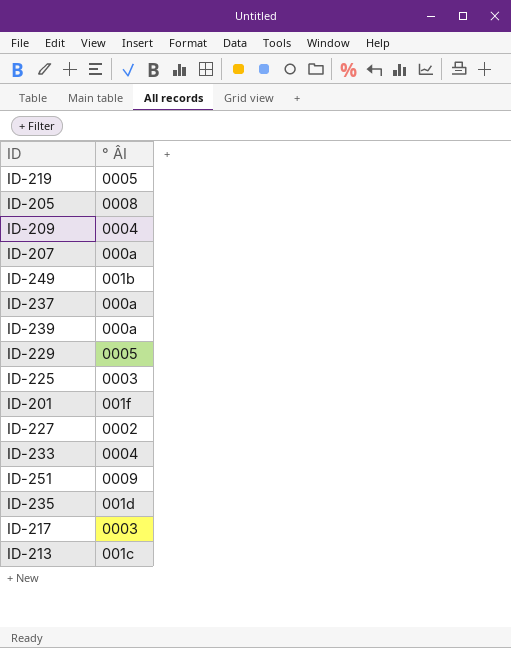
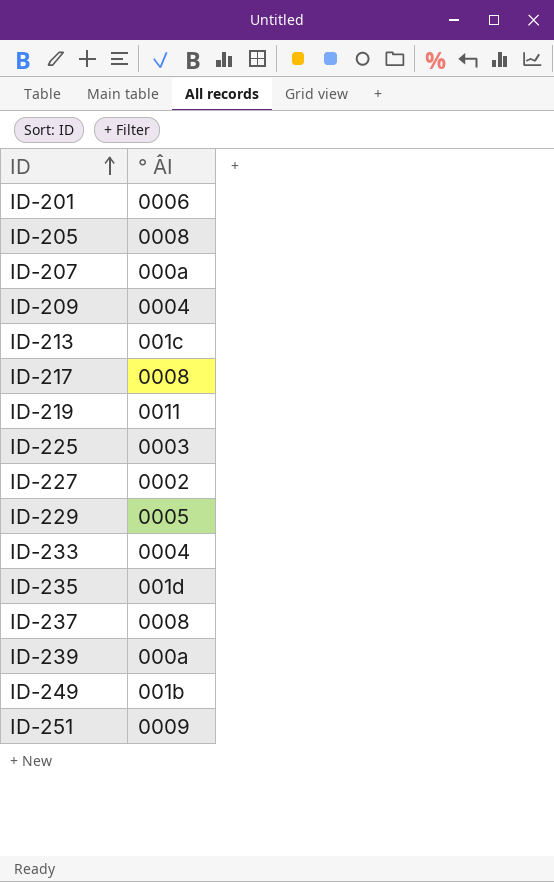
row order: none -> ID ascending
ID-201 | ° ÂI: 001f -> 0006
ID-217 | ° ÂI: 0003 -> 0008
ID-219 | ° ÂI: 0005 -> 0011
ID-237 | ° ÂI: 000a -> 0008

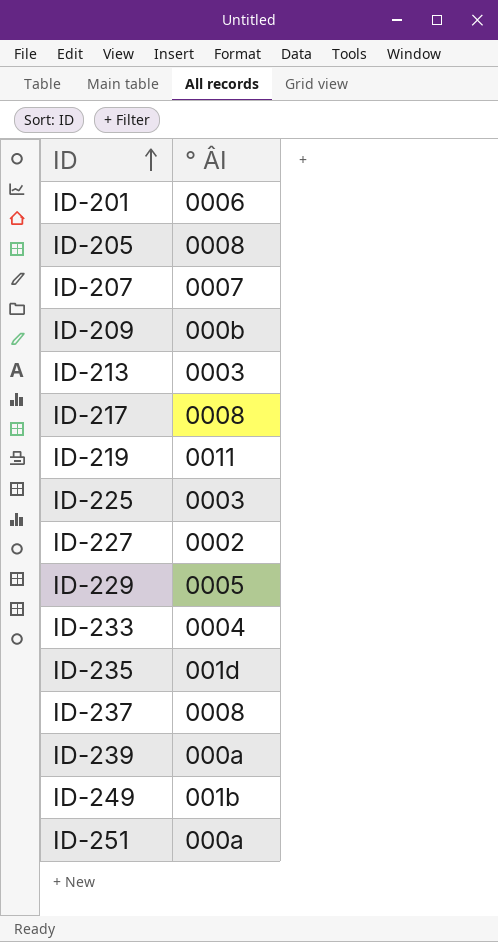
ID-207 | ° ÂI: 000a -> 0007
ID-209 | ° ÂI: 0004 -> 000b
ID-213 | ° ÂI: 001c -> 0003
ID-251 | ° ÂI: 0009 -> 000a

